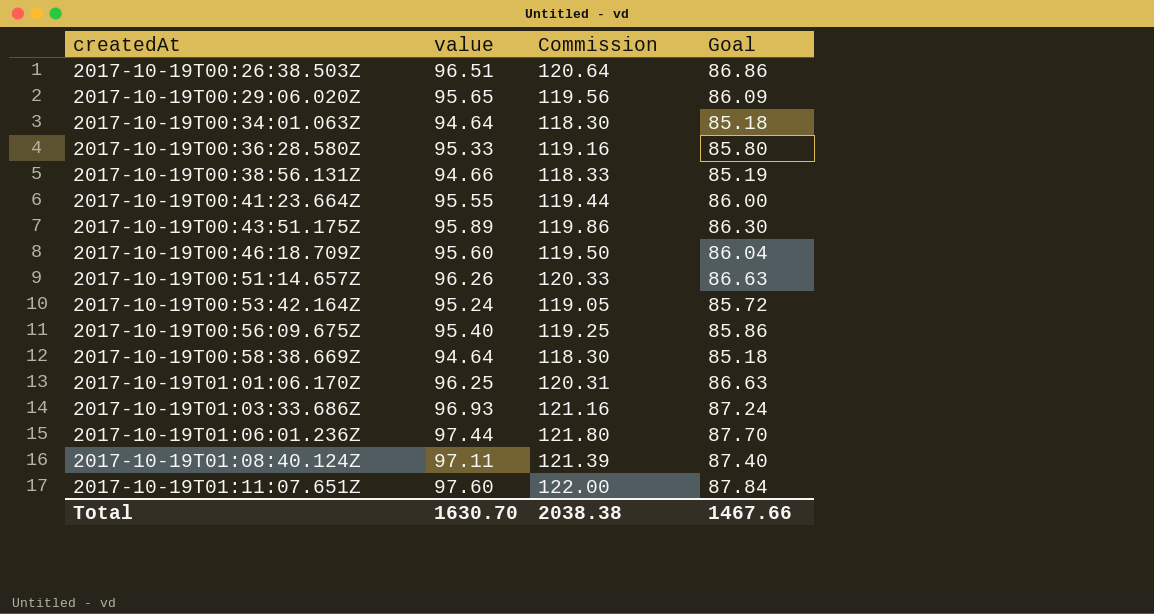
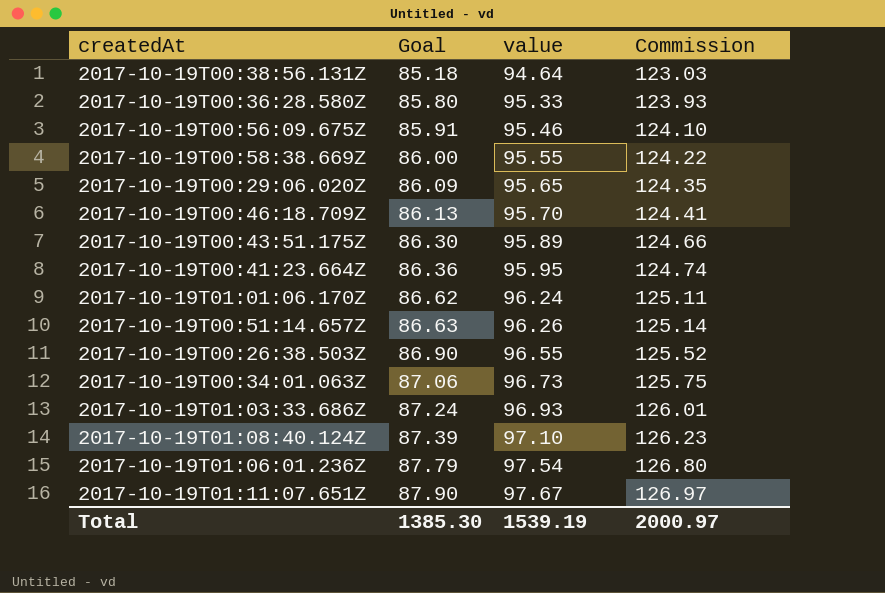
row order: createdAt ascending -> Goal ascending
column Goal | position: 4 -> 2
column Commission | formula: [value] * 1.25 -> [value] * 1.3
row 2017-10-19T00:53:42.164Z: 95.24 | 119.05 | 85.72 -> none
2017-10-19T00:38:56.131Z | Goal: 85.19 -> 85.18
2017-10-19T00:38:56.131Z | value: 94.66 -> 94.64
2017-10-19T00:56:09.675Z | Goal: 85.86 -> 85.91
2017-10-19T00:56:09.675Z | value: 95.40 -> 95.46
2017-10-19T00:58:38.669Z | Goal: 85.18 -> 86.00
2017-10-19T00:58:38.669Z | value: 94.64 -> 95.55
2017-10-19T00:46:18.709Z | Goal: 86.04 -> 86.13
2017-10-19T00:46:18.709Z | value: 95.60 -> 95.70
2017-10-19T00:41:23.664Z | Goal: 86.00 -> 86.36
2017-10-19T00:41:23.664Z | value: 95.55 -> 95.95
2017-10-19T01:01:06.170Z | Goal: 86.63 -> 86.62
2017-10-19T01:01:06.170Z | value: 96.25 -> 96.24
2017-10-19T00:26:38.503Z | Goal: 86.86 -> 86.90
2017-10-19T00:26:38.503Z | value: 96.51 -> 96.55
2017-10-19T00:34:01.063Z | Goal: 85.18 -> 87.06
2017-10-19T00:34:01.063Z | value: 94.64 -> 96.73
2017-10-19T01:08:40.124Z | Goal: 87.40 -> 87.39
2017-10-19T01:08:40.124Z | value: 97.11 -> 97.10
2017-10-19T01:06:01.236Z | Goal: 87.70 -> 87.79
2017-10-19T01:06:01.236Z | value: 97.44 -> 97.54
2017-10-19T01:11:07.651Z | Goal: 87.84 -> 87.90
2017-10-19T01:11:07.651Z | value: 97.60 -> 97.67
Total | Goal: 1467.66 -> 1385.30
Total | value: 1630.70 -> 1539.19
Total | Commission: 2038.38 -> 2000.97

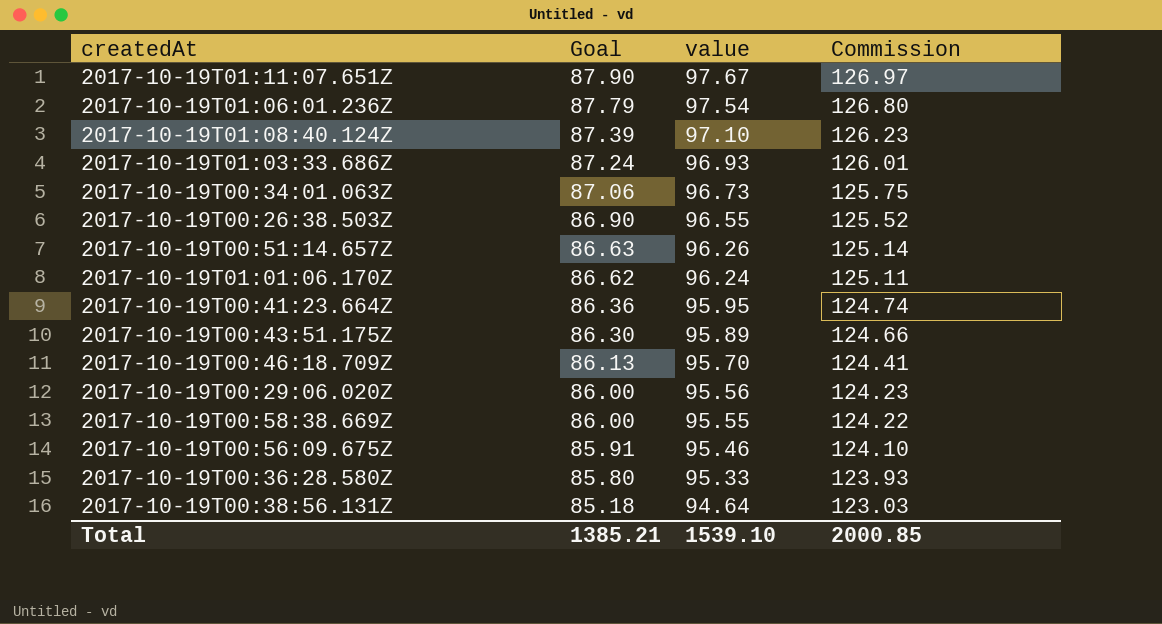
row order: Goal ascending -> Goal descending
2017-10-19T00:29:06.020Z | Goal: 86.09 -> 86.00
2017-10-19T00:29:06.020Z | value: 95.65 -> 95.56
2017-10-19T00:29:06.020Z | Commission: 124.35 -> 124.23
Total | Goal: 1385.30 -> 1385.21
Total | value: 1539.19 -> 1539.10
Total | Commission: 2000.97 -> 2000.85

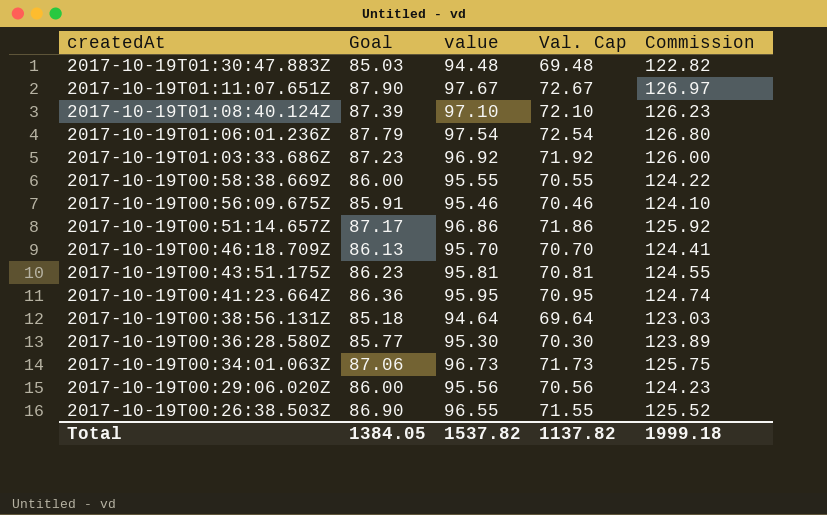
row order: Goal descending -> createdAt descending
column Val. Cap | formula: none -> [value] - 25
row 2017-10-19T01:01:06.170Z: 86.62 | 96.24 | 125.11 -> none
row 2017-10-19T01:30:47.883Z: none -> 85.03 | 94.48 | 69.48 | 122.82
2017-10-19T01:03:33.686Z | Goal: 87.24 -> 87.23
2017-10-19T01:03:33.686Z | value: 96.93 -> 96.92
2017-10-19T01:03:33.686Z | Commission: 126.01 -> 126.00
2017-10-19T00:51:14.657Z | Goal: 86.63 -> 87.17
2017-10-19T00:51:14.657Z | value: 96.26 -> 96.86
2017-10-19T00:51:14.657Z | Commission: 125.14 -> 125.92
2017-10-19T00:43:51.175Z | Goal: 86.30 -> 86.23
2017-10-19T00:43:51.175Z | value: 95.89 -> 95.81
2017-10-19T00:43:51.175Z | Commission: 124.66 -> 124.55
2017-10-19T00:36:28.580Z | Goal: 85.80 -> 85.77
2017-10-19T00:36:28.580Z | value: 95.33 -> 95.30
2017-10-19T00:36:28.580Z | Commission: 123.93 -> 123.89
Total | Goal: 1385.21 -> 1384.05
Total | value: 1539.10 -> 1537.82
Total | Commission: 2000.85 -> 1999.18

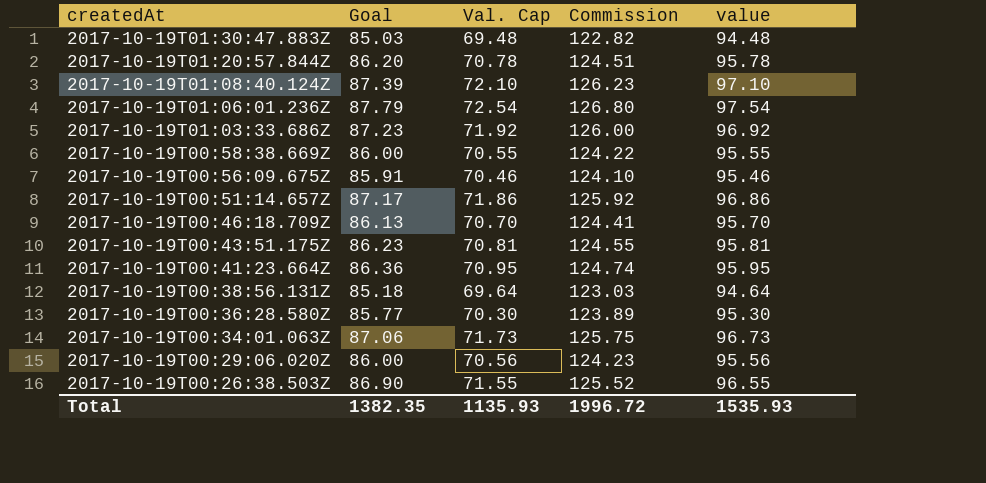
column value | position: 3 -> 5
row 2017-10-19T01:11:07.651Z: 87.90 | 97.67 | 72.67 | 126.97 -> none
row 2017-10-19T01:20:57.844Z: none -> 86.20 | 70.78 | 124.51 | 95.78
Total | Goal: 1384.05 -> 1382.35
Total | Val. Cap: 1137.82 -> 1135.93
Total | Commission: 1999.18 -> 1996.72
Total | value: 1537.82 -> 1535.93

